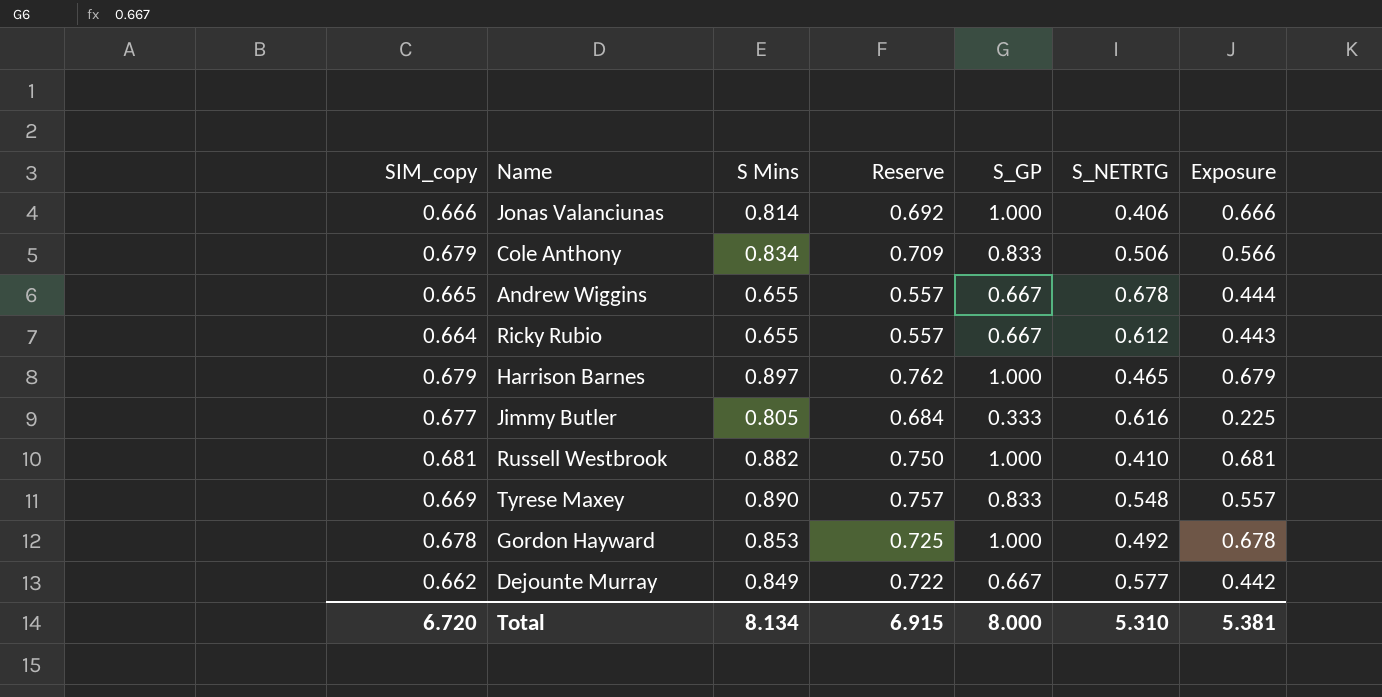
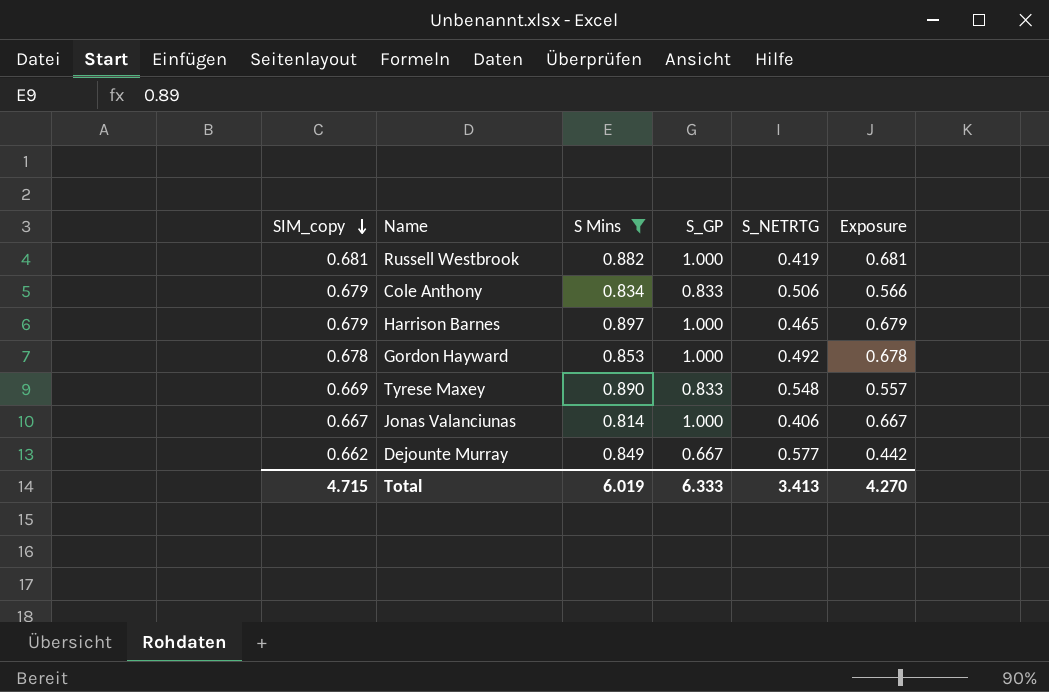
filter: none -> S Mins >= 0.814
row order: none -> SIM_copy descending
column Reserve | formula: [S Mins] * 0.85 -> none
Russell Westbrook | S_NETRTG: 0.410 -> 0.419
Jonas Valanciunas | SIM_copy: 0.666 -> 0.667
Jonas Valanciunas | Exposure: 0.666 -> 0.667
Total | SIM_copy: 6.720 -> 4.715
Total | S Mins: 8.134 -> 6.019
Total | S_GP: 8.000 -> 6.333
Total | S_NETRTG: 5.310 -> 3.413
Total | Exposure: 5.381 -> 4.270

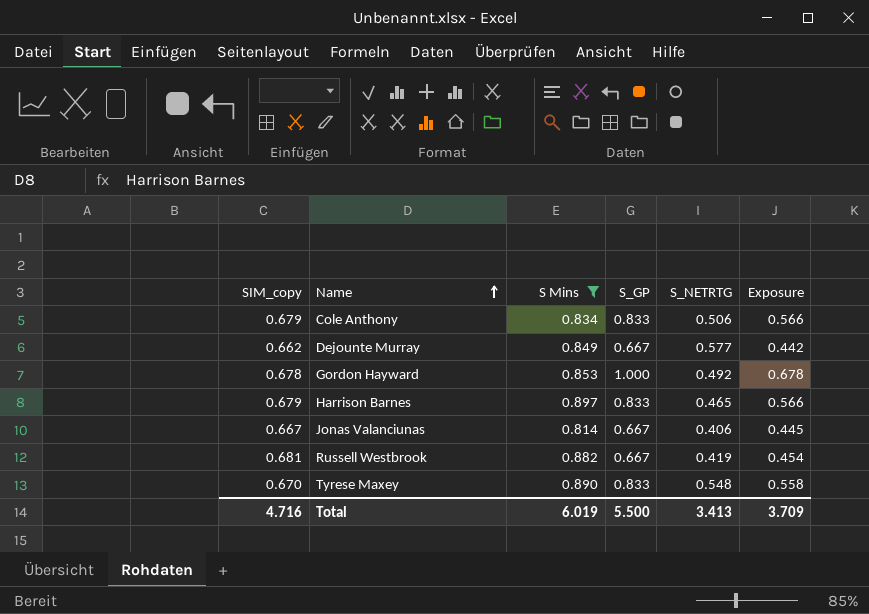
row order: SIM_copy descending -> Name ascending
Harrison Barnes | S_GP: 1.000 -> 0.833
Harrison Barnes | Exposure: 0.679 -> 0.566
Jonas Valanciunas | S_GP: 1.000 -> 0.667
Jonas Valanciunas | Exposure: 0.667 -> 0.445
Russell Westbrook | S_GP: 1.000 -> 0.667
Russell Westbrook | Exposure: 0.681 -> 0.454
Tyrese Maxey | SIM_copy: 0.669 -> 0.670
Tyrese Maxey | Exposure: 0.557 -> 0.558
Total | SIM_copy: 4.715 -> 4.716
Total | S_GP: 6.333 -> 5.500
Total | Exposure: 4.270 -> 3.709

